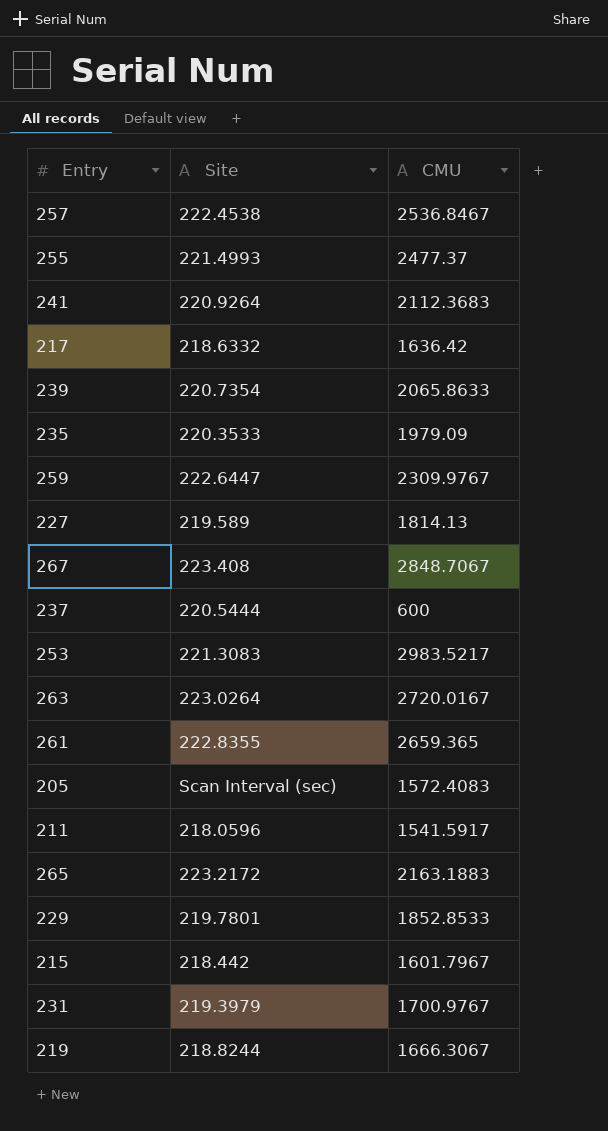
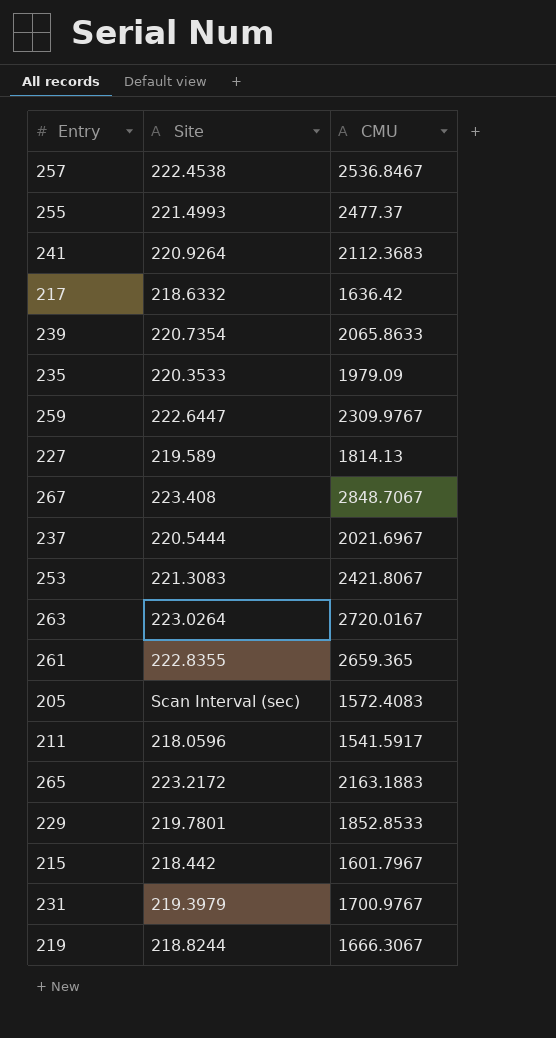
237 | CMU: 600 -> 2021.6967
253 | CMU: 2983.5217 -> 2421.8067

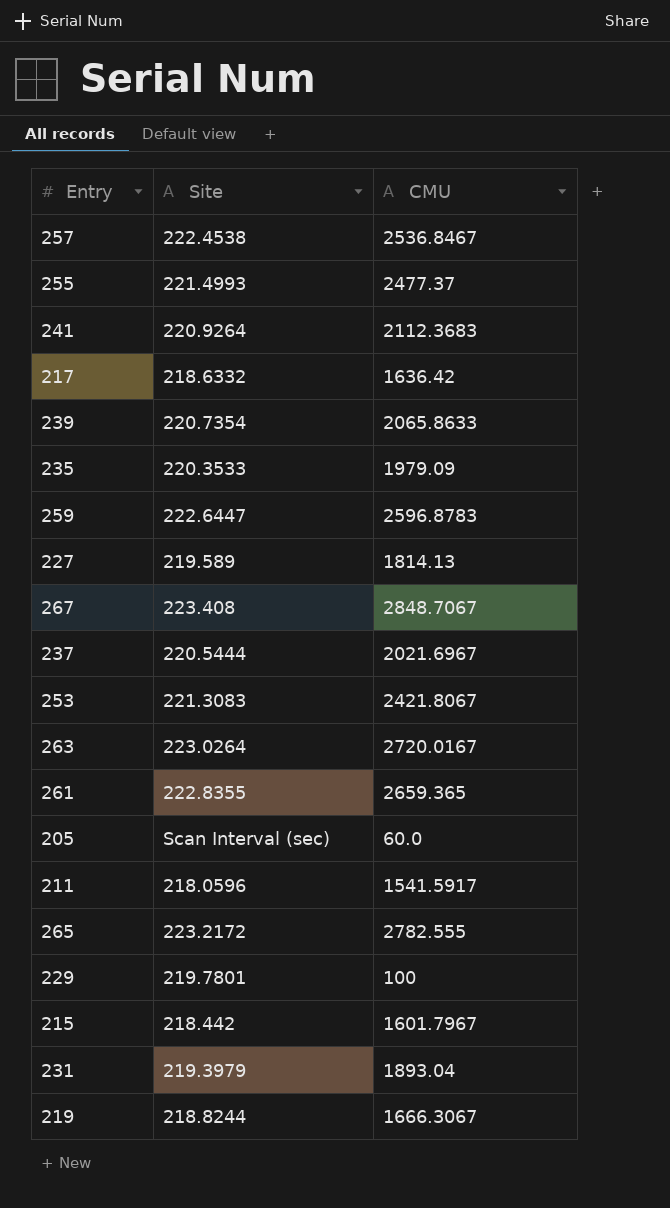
259 | CMU: 2309.9767 -> 2596.8783
205 | CMU: 1572.4083 -> 60.0
265 | CMU: 2163.1883 -> 2782.555
229 | CMU: 1852.8533 -> 100
231 | CMU: 1700.9767 -> 1893.04

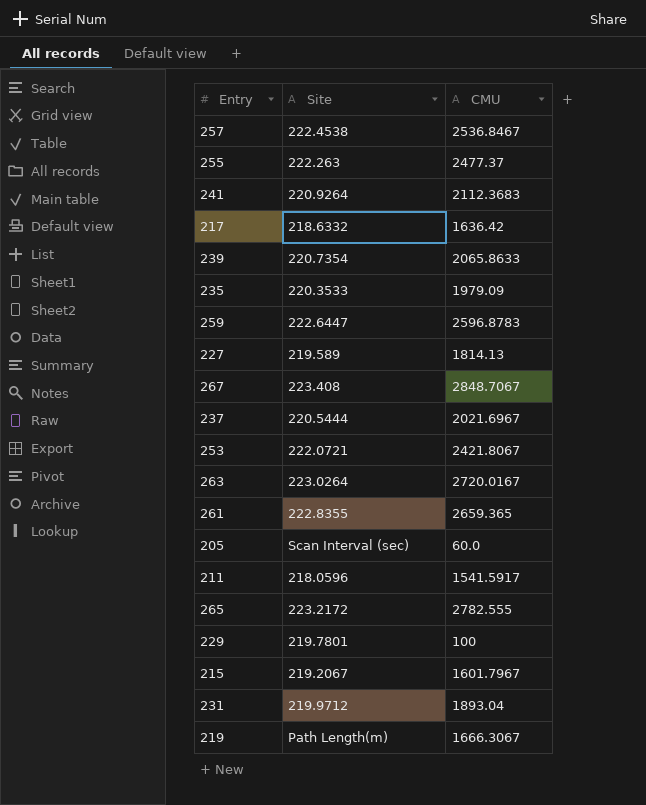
255 | Site: 221.4993 -> 222.263
253 | Site: 221.3083 -> 222.0721
215 | Site: 218.442 -> 219.2067
231 | Site: 219.3979 -> 219.9712
219 | Site: 218.8244 -> Path Length(m)

